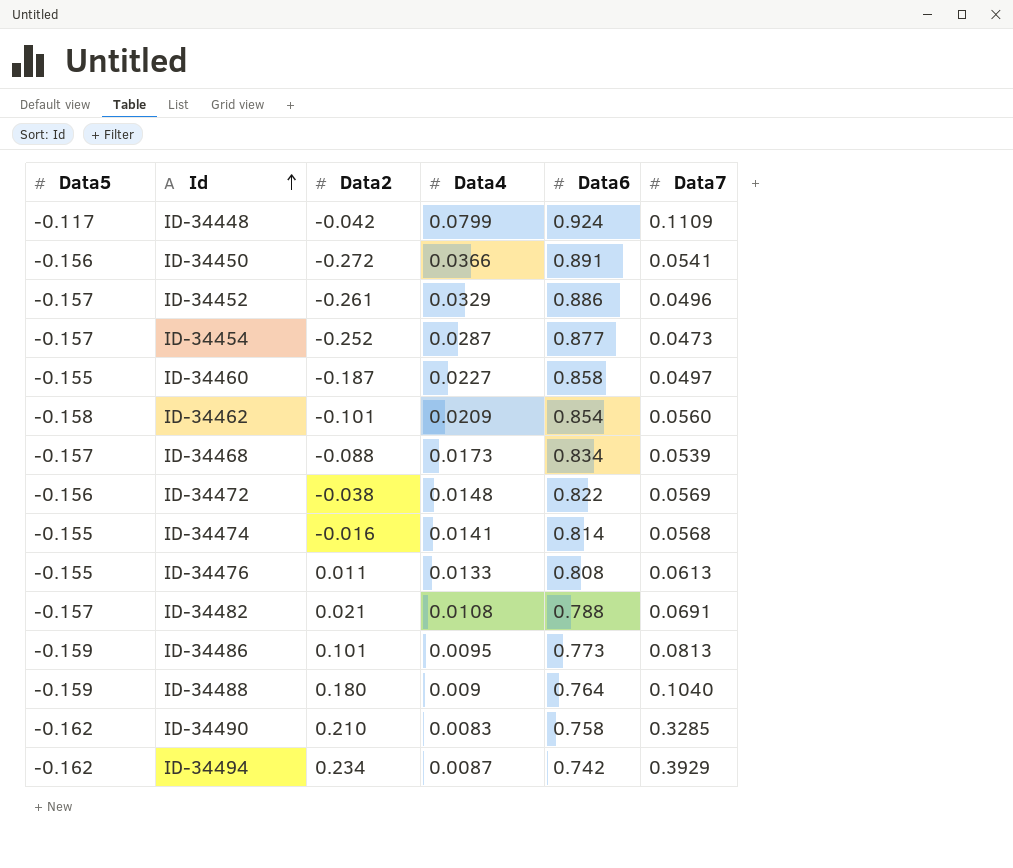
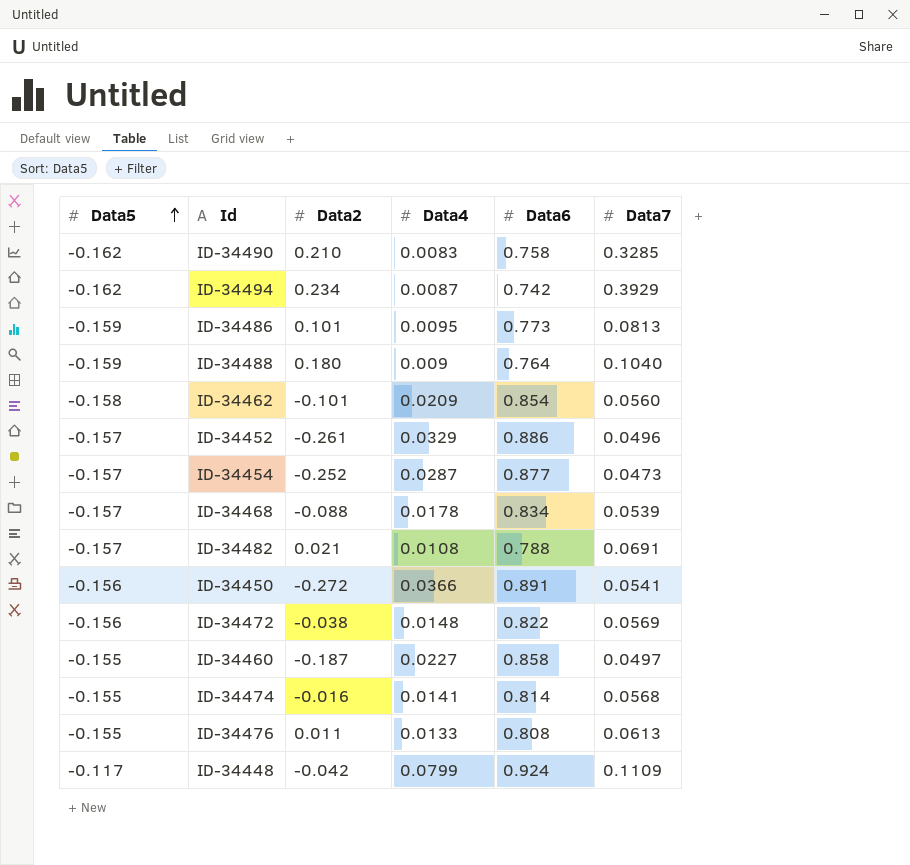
row order: Id ascending -> Data5 ascending
ID-34468 | Data4: 0.0173 -> 0.0178

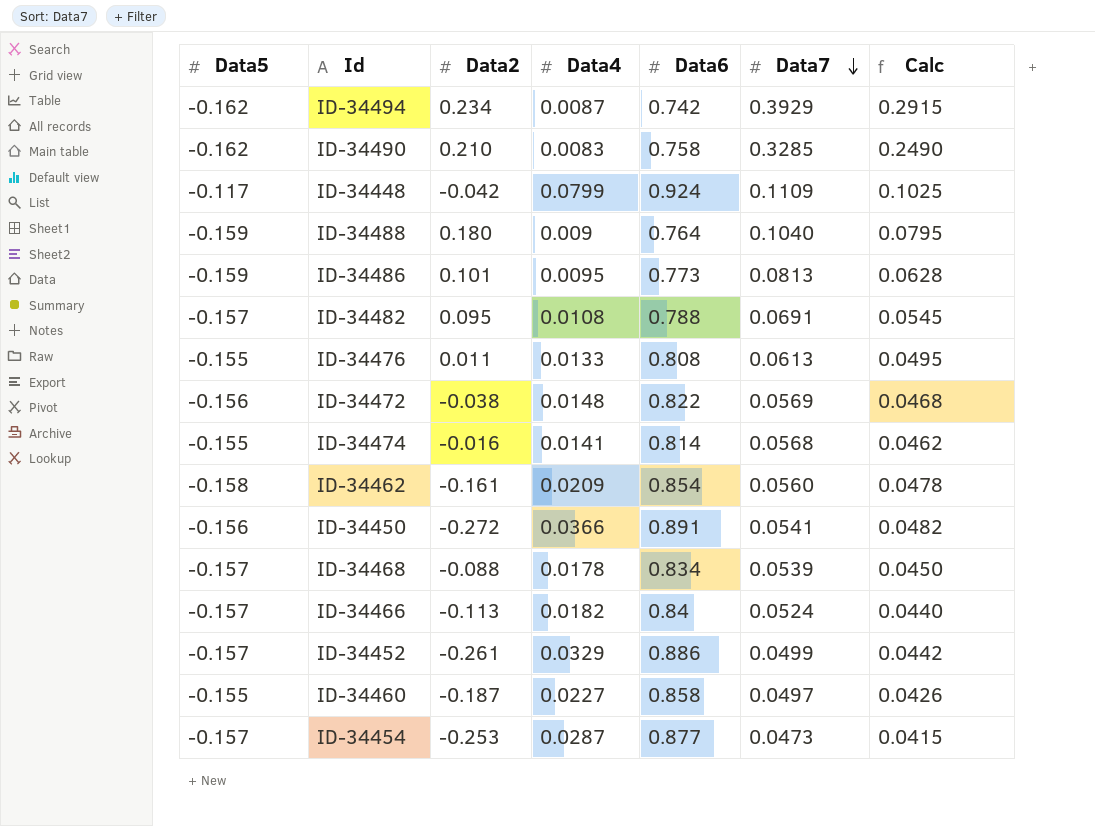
row order: Data5 ascending -> Data7 descending
column Calc | formula: none -> [Data6] * [Data7]
ID-34482 | Data2: 0.021 -> 0.095
ID-34462 | Data2: -0.101 -> -0.161
row ID-34466: none -> -0.157 | -0.113 | 0.0182 | 0.84 | 0.0524 | 0.0440
ID-34452 | Data7: 0.0496 -> 0.0499
ID-34454 | Data2: -0.252 -> -0.253

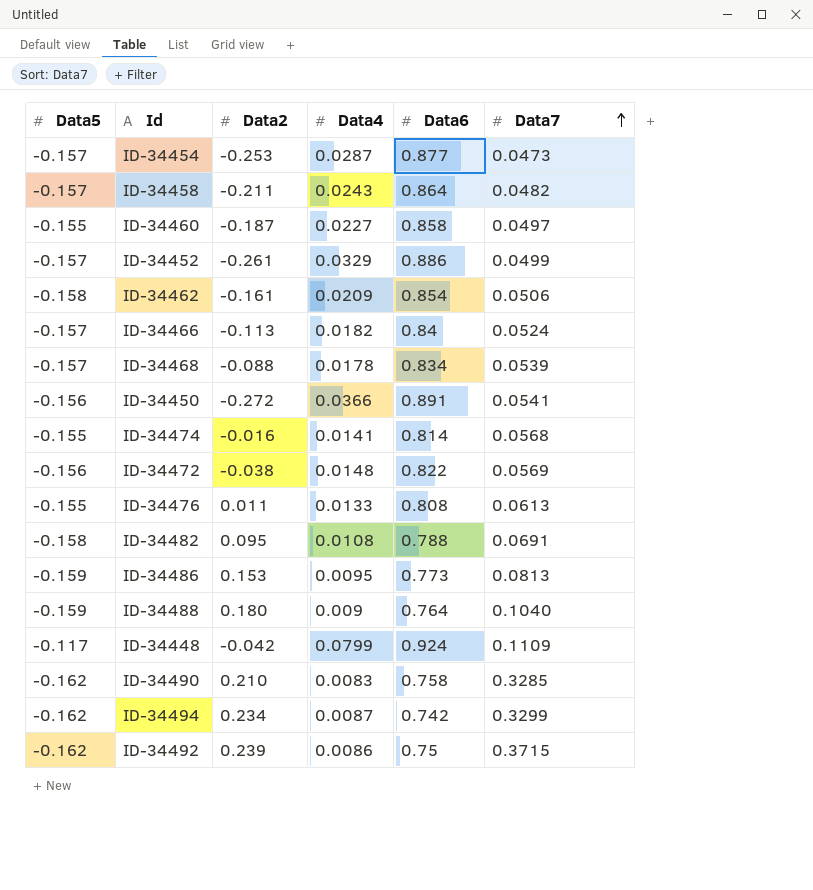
row order: Data7 descending -> Data7 ascending
column Calc | formula: [Data6] * [Data7] -> none
row ID-34458: none -> -0.157 | -0.211 | 0.0243 | 0.864 | 0.0482
ID-34462 | Data7: 0.0560 -> 0.0506
ID-34482 | Data5: -0.157 -> -0.158
ID-34486 | Data2: 0.101 -> 0.153
ID-34494 | Data7: 0.3929 -> 0.3299
row ID-34492: none -> -0.162 | 0.239 | 0.0086 | 0.75 | 0.3715

